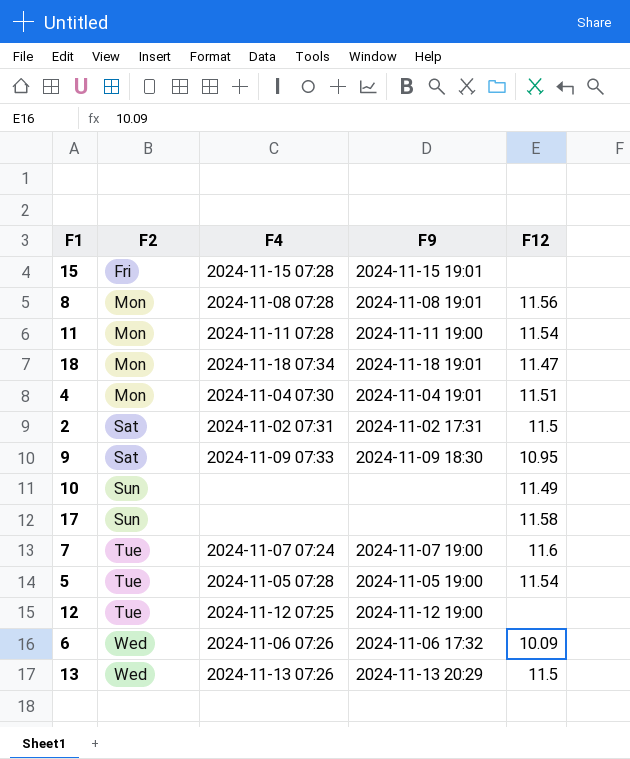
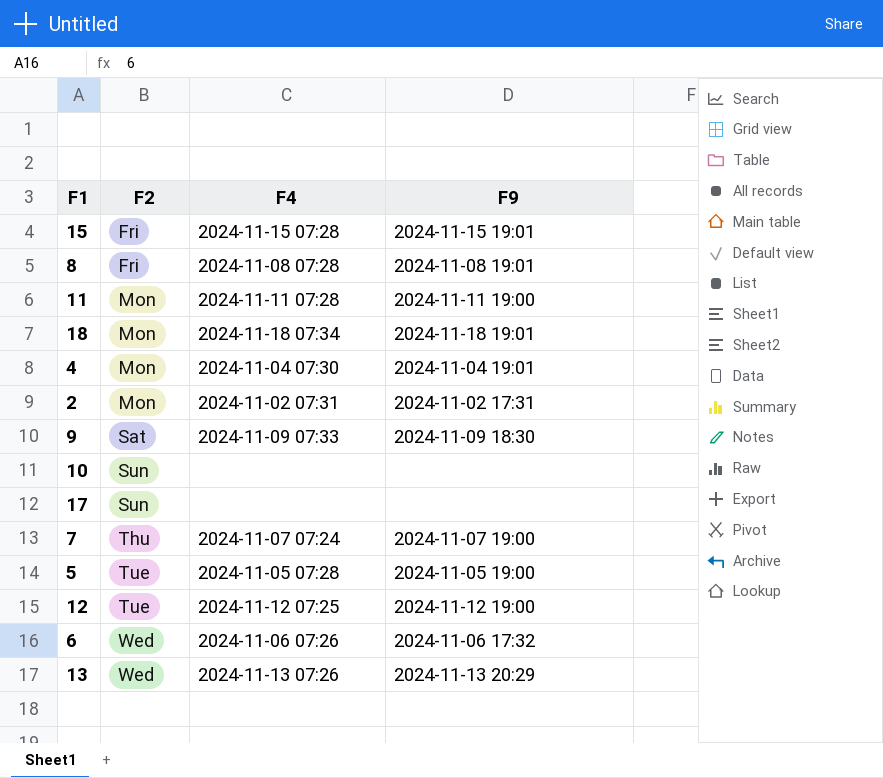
column F12 | position: 5 -> none
8 | F2: Mon -> Fri
2 | F2: Sat -> Mon
7 | F2: Tue -> Thu

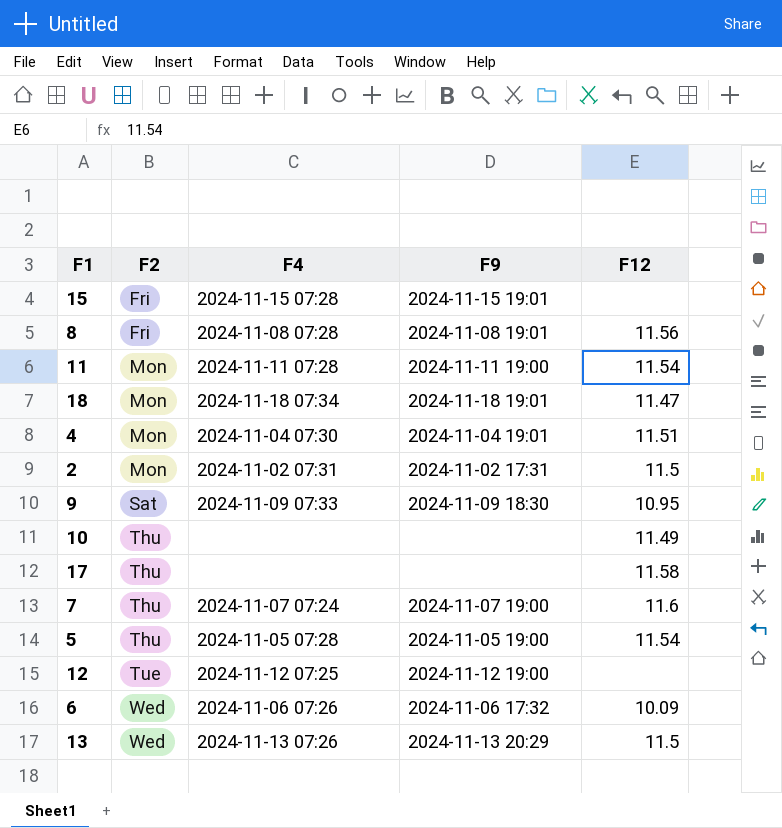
column F12 | position: none -> 5
10 | F2: Sun -> Thu
17 | F2: Sun -> Thu
5 | F2: Tue -> Thu

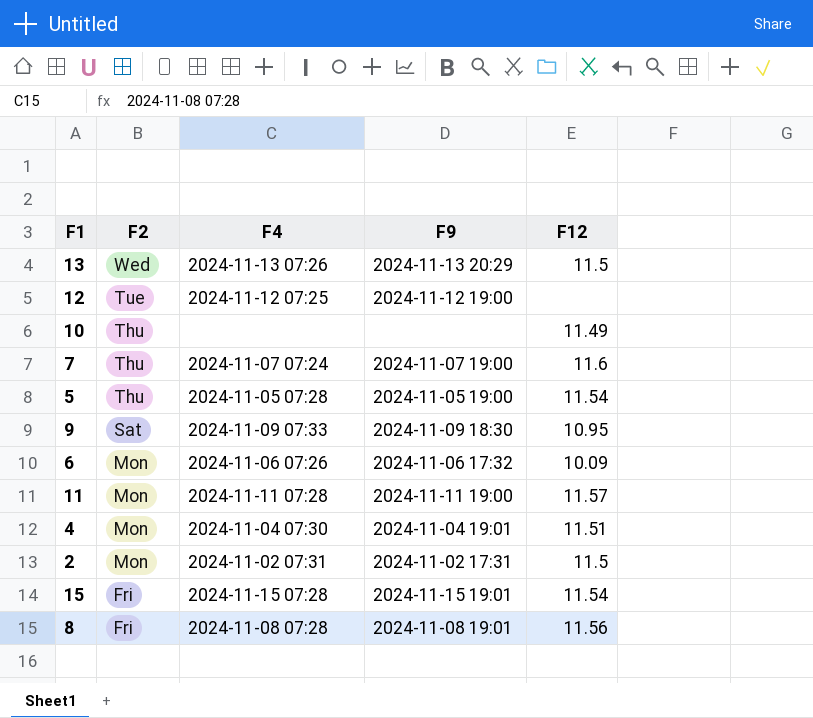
row order: F2 ascending -> F2 descending
row 18: Mon | 2024-11-18 07:34 | 2024-11-18 19:01 | 11.47 -> none
row 17: Thu | none | none | 11.58 -> none
6 | F2: Wed -> Mon
11 | F12: 11.54 -> 11.57
15 | F12: none -> 11.54

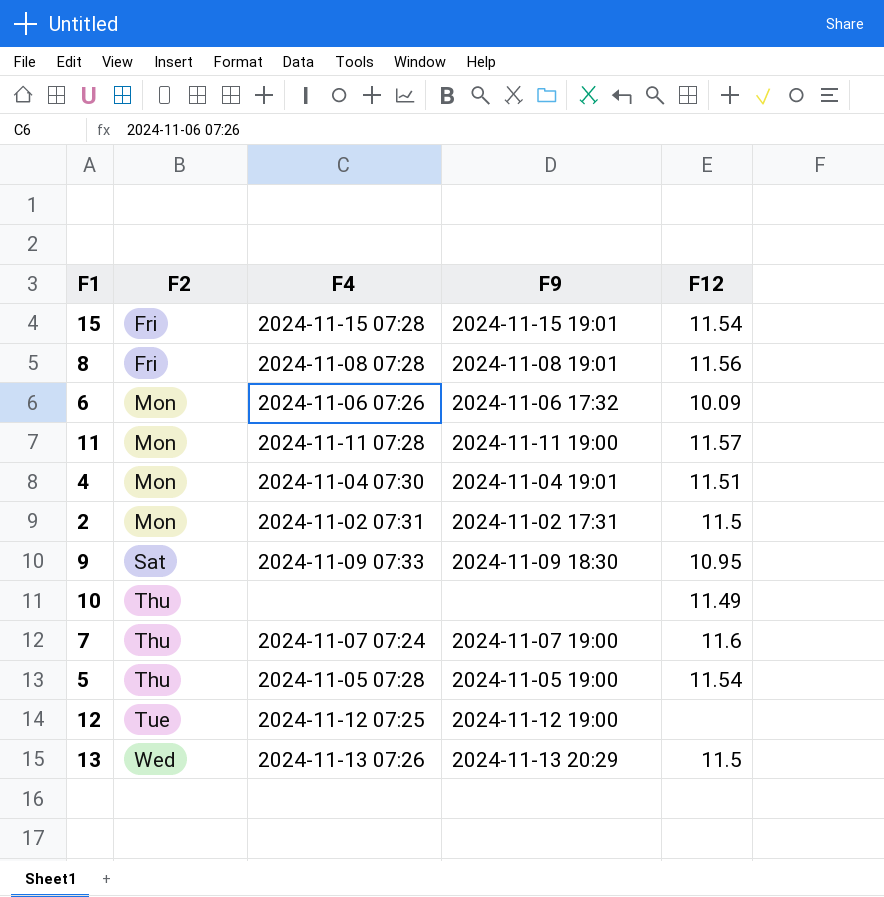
row order: F2 descending -> F2 ascending

